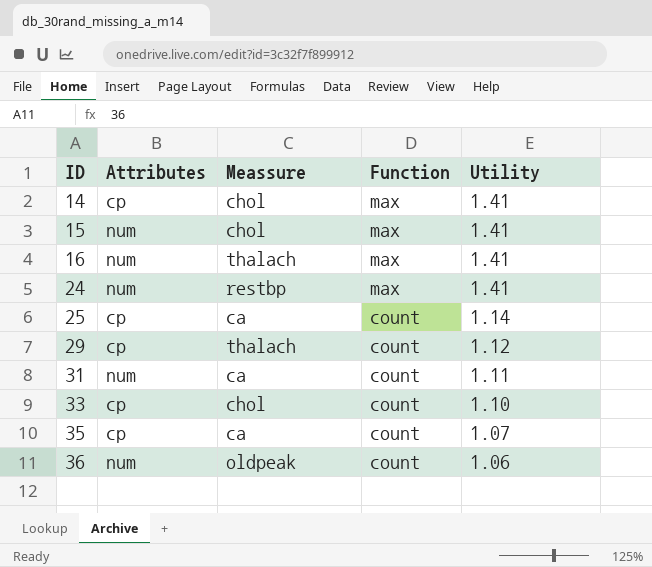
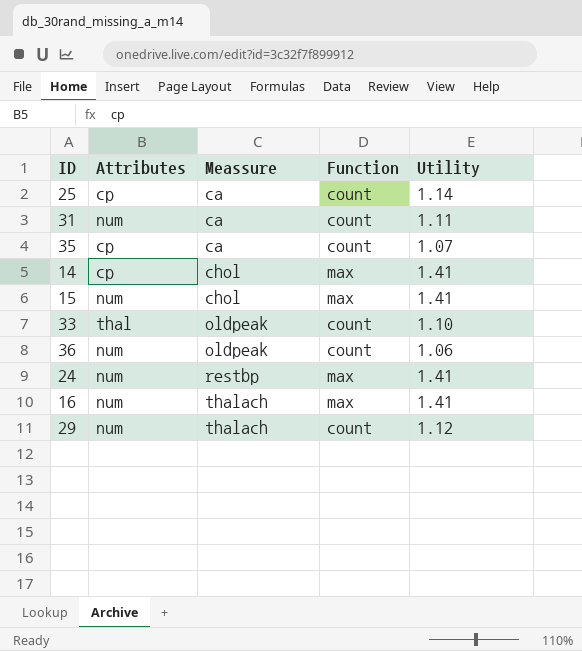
row order: ID ascending -> Meassure ascending
33 | Attributes: cp -> thal
33 | Meassure: chol -> oldpeak
29 | Attributes: cp -> num

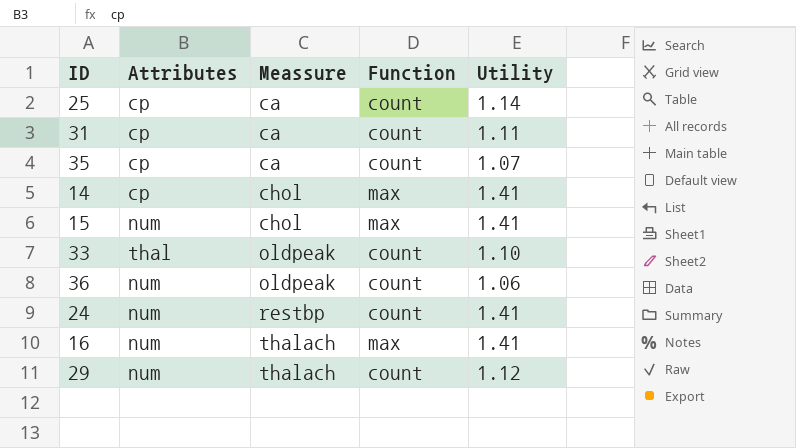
31 | Attributes: num -> cp
24 | Function: max -> count

